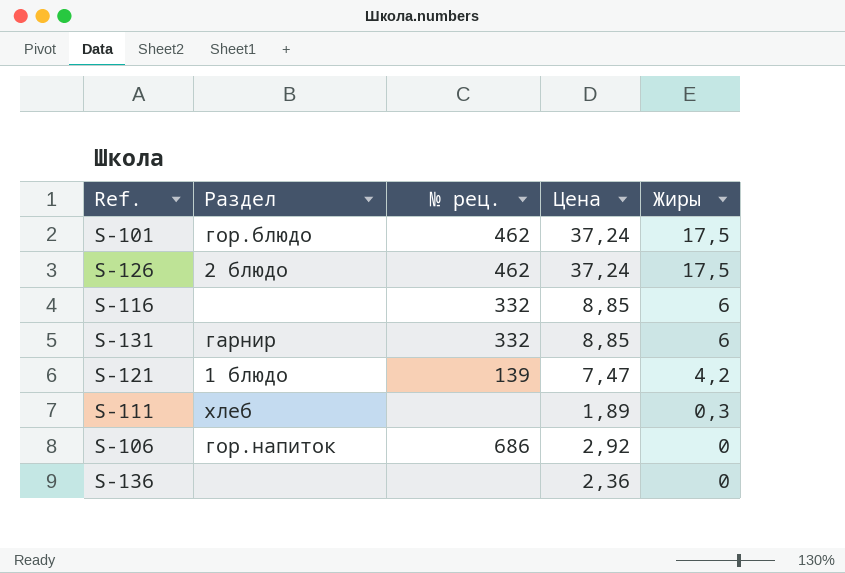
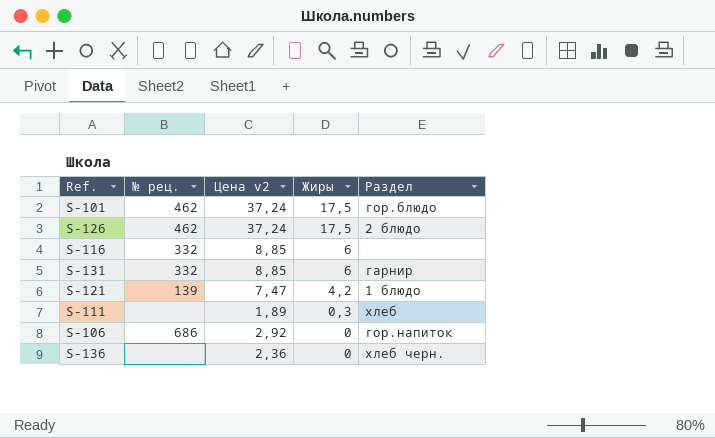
column name: Цена -> Цена v2
column Раздел | position: 2 -> 5
S-136 | Раздел: none -> хлеб черн.

